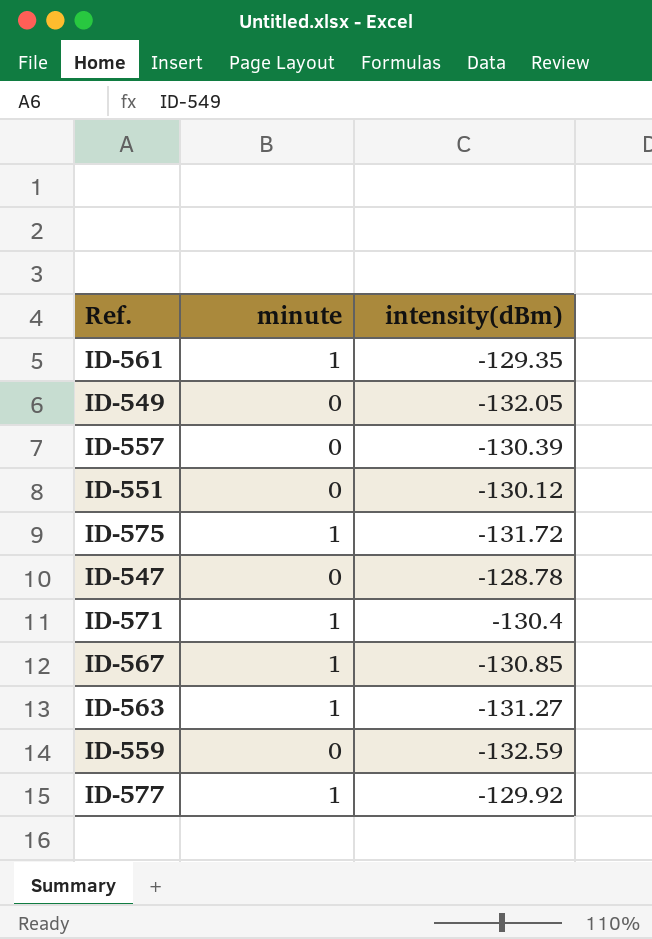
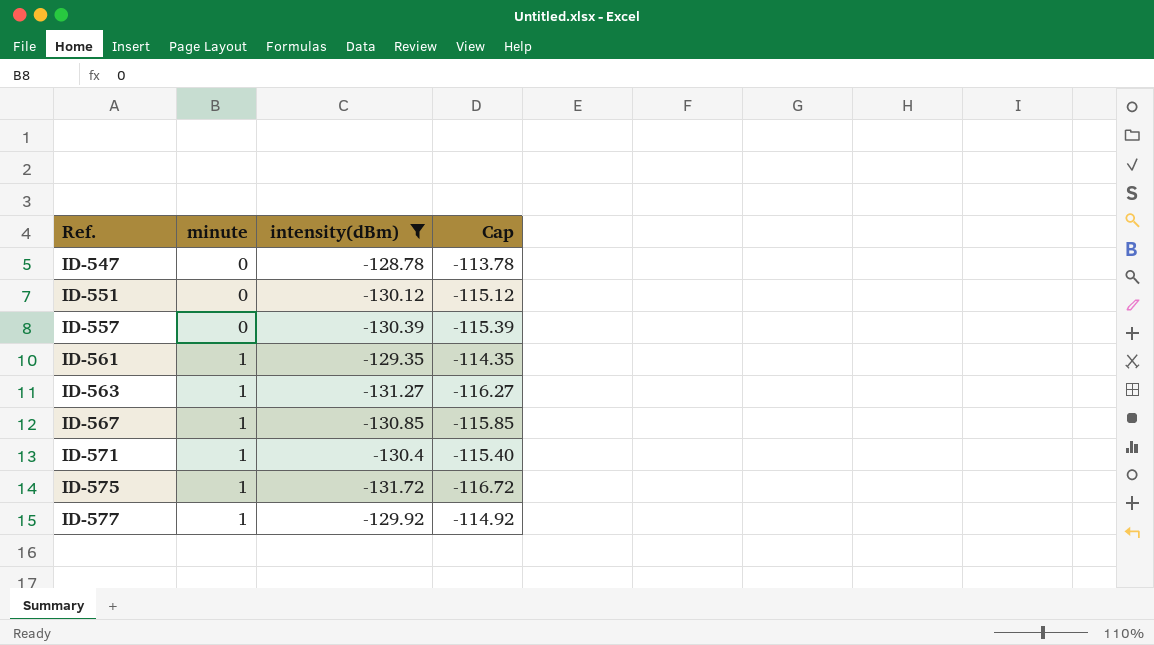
filter: none -> intensity(dBm) >= -131.72
row order: none -> Ref. ascending
column Cap | formula: none -> [intensity(dBm)] + 15

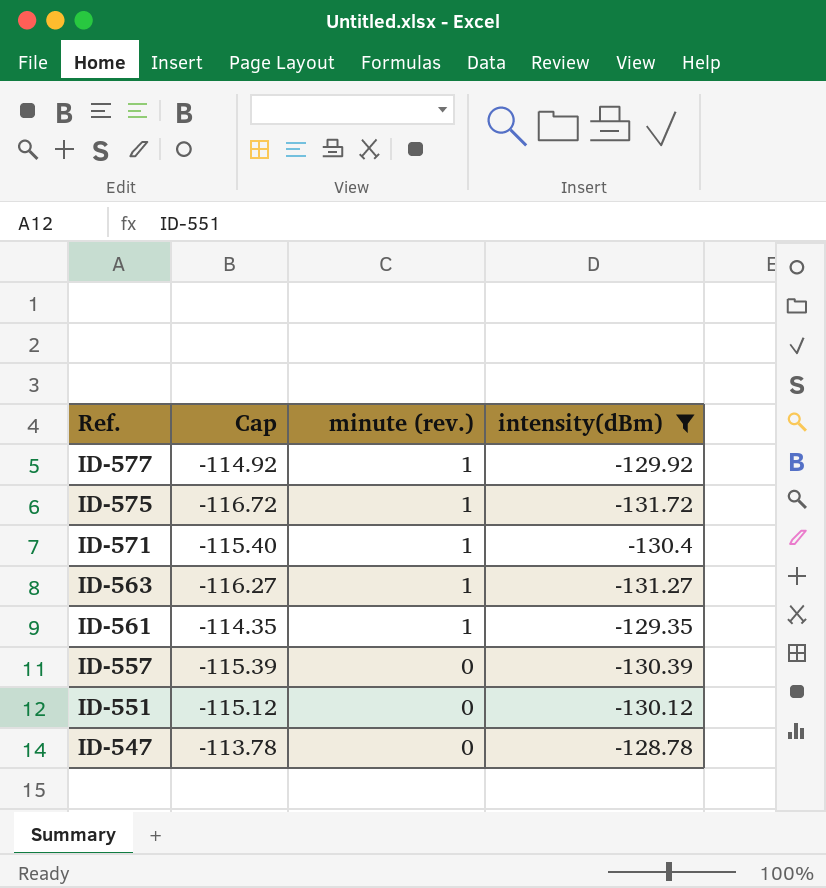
row order: Ref. ascending -> Ref. descending
column Cap | position: 4 -> 2
column name: minute -> minute (rev.)
row ID-567: 1 | -130.85 | -115.85 -> none

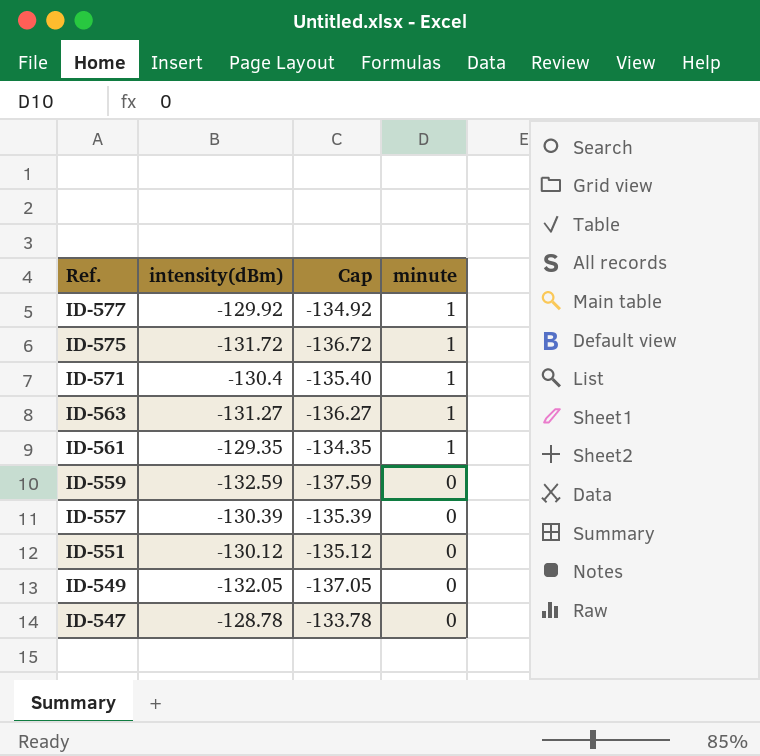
filter: intensity(dBm) >= -131.72 -> none
column intensity(dBm) | position: 4 -> 2
column Cap | formula: [intensity(dBm)] + 15 -> [intensity(dBm)] - 5
column name: minute (rev.) -> minute

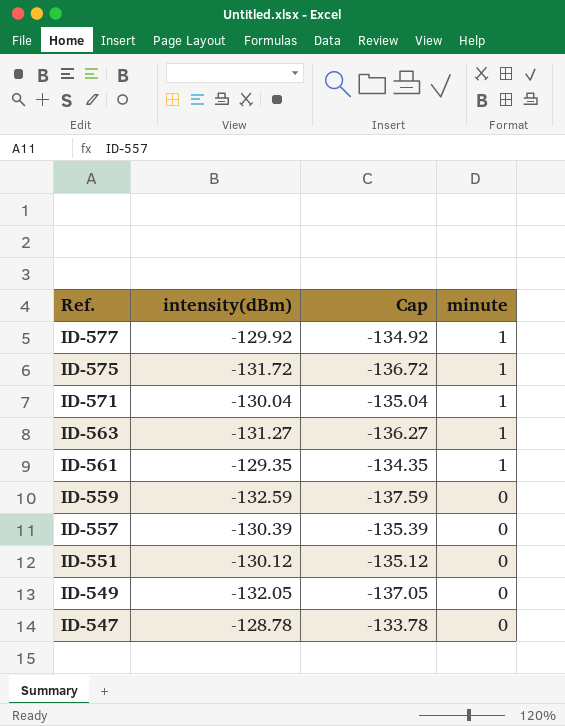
ID-571 | intensity(dBm): -130.4 -> -130.04
ID-571 | Cap: -135.40 -> -135.04

